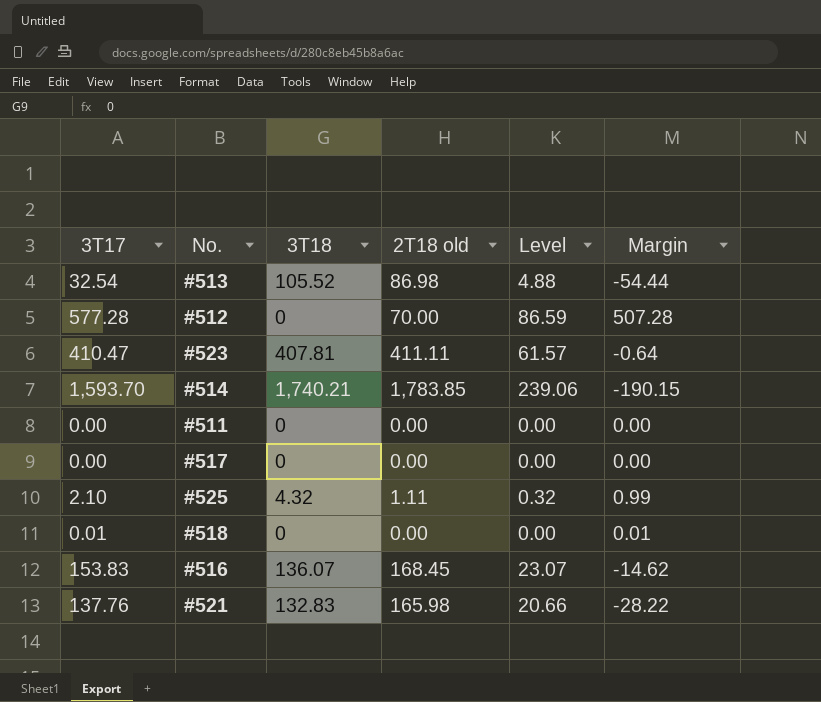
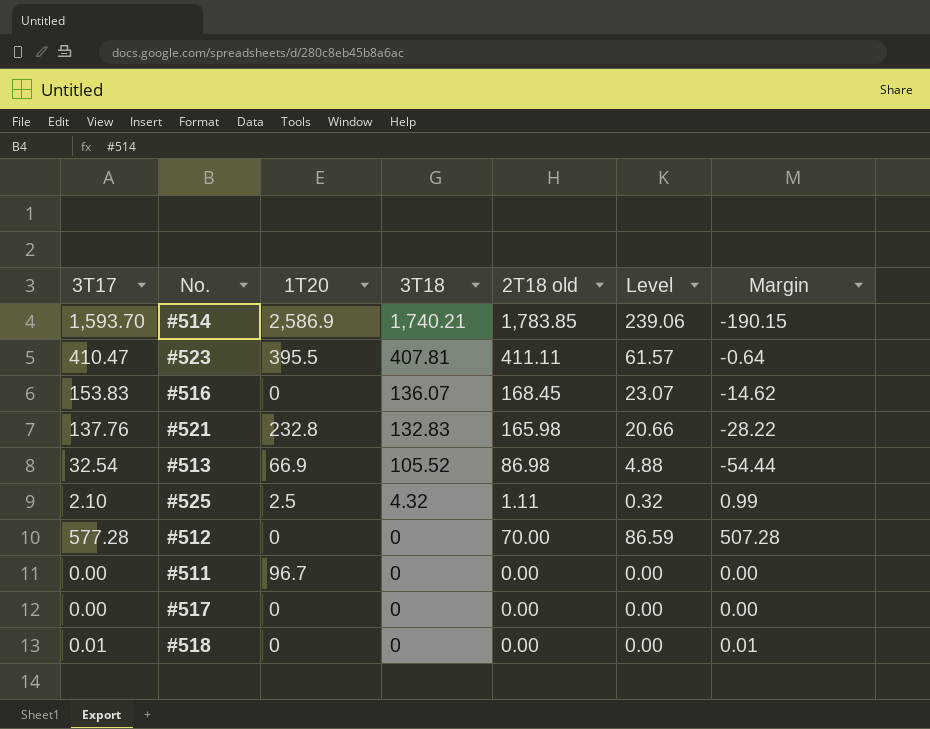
row order: none -> 3T18 descending
column 1T20 | position: none -> 3

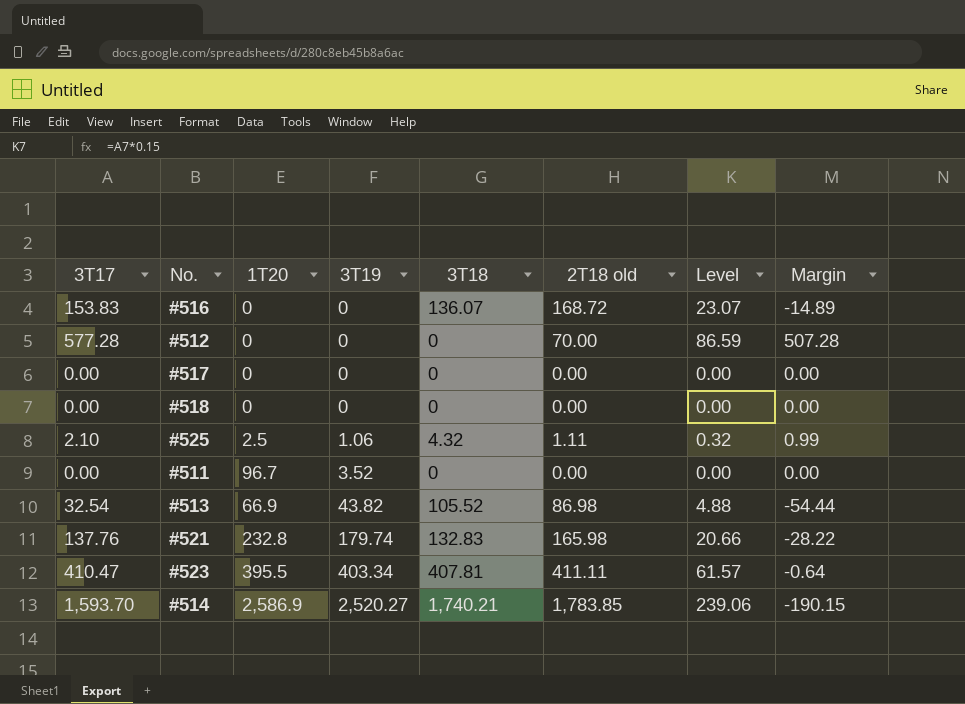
row order: 3T18 descending -> 3T19 ascending
column 3T19 | position: none -> 4
#516 | 2T18 old: 168.45 -> 168.72
#516 | Margin: -14.62 -> -14.89
#518 | 3T17: 0.01 -> 0.00
#518 | Margin: 0.01 -> 0.00

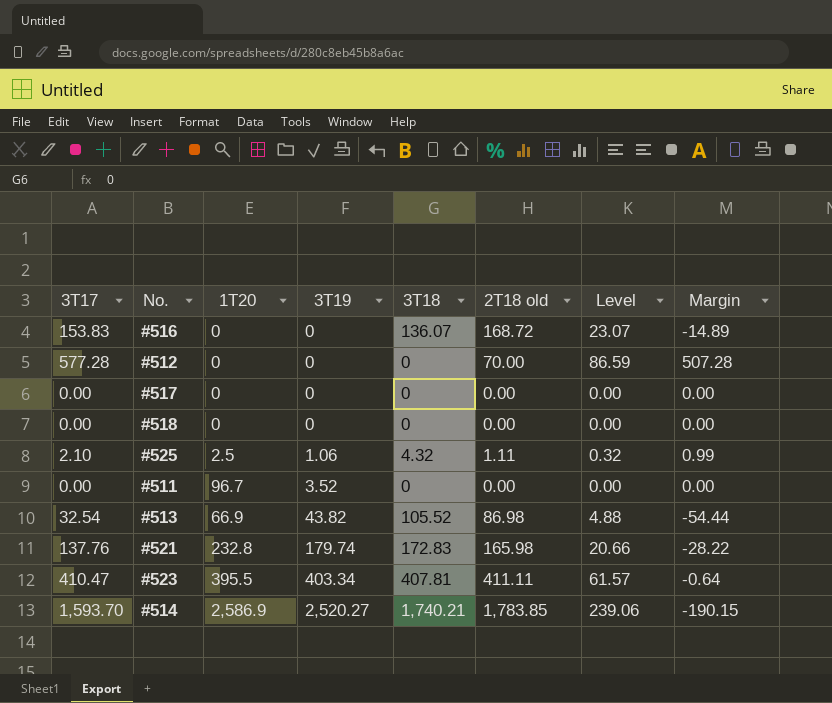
#521 | 3T18: 132.83 -> 172.83

